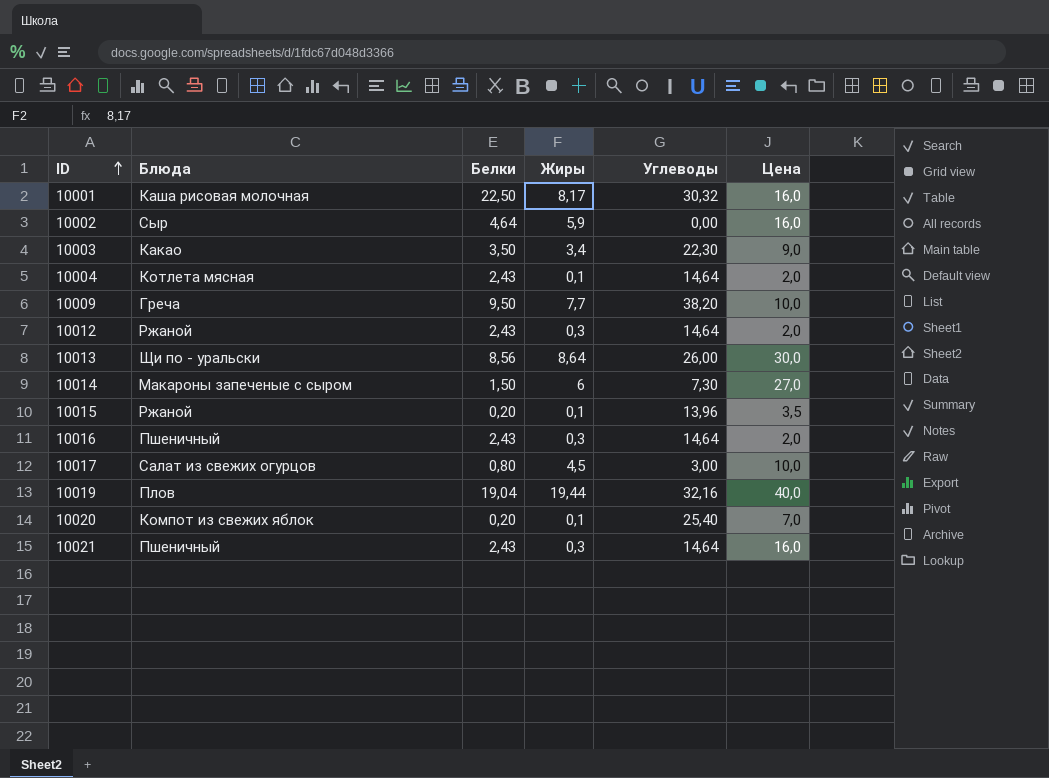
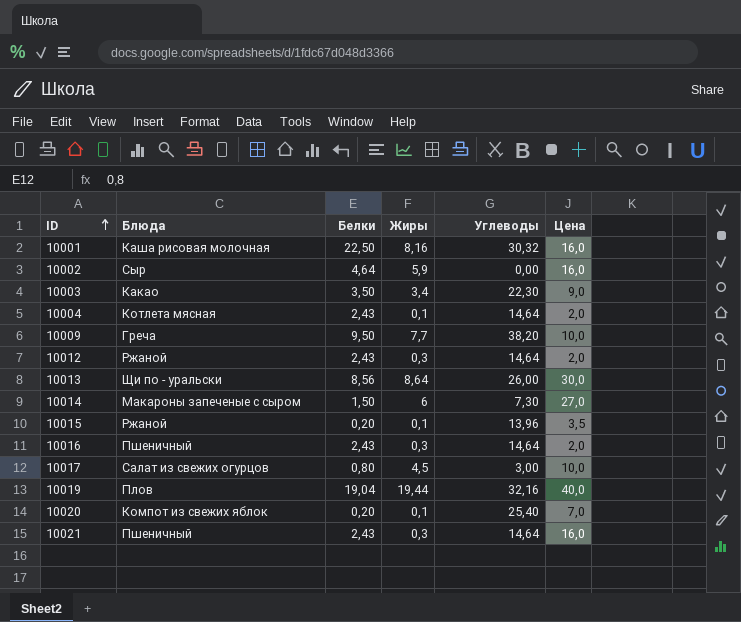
10001 | Жиры: 8,17 -> 8,16

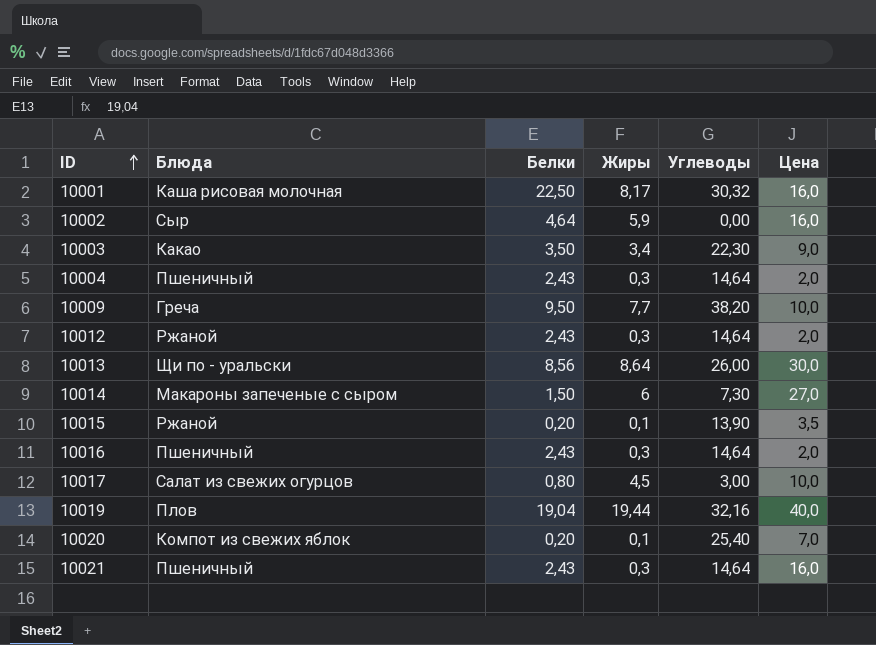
10001 | Жиры: 8,16 -> 8,17
10004 | Блюда: Котлета мясная -> Пшеничный
10004 | Жиры: 0,1 -> 0,3
10015 | Углеводы: 13,96 -> 13,90

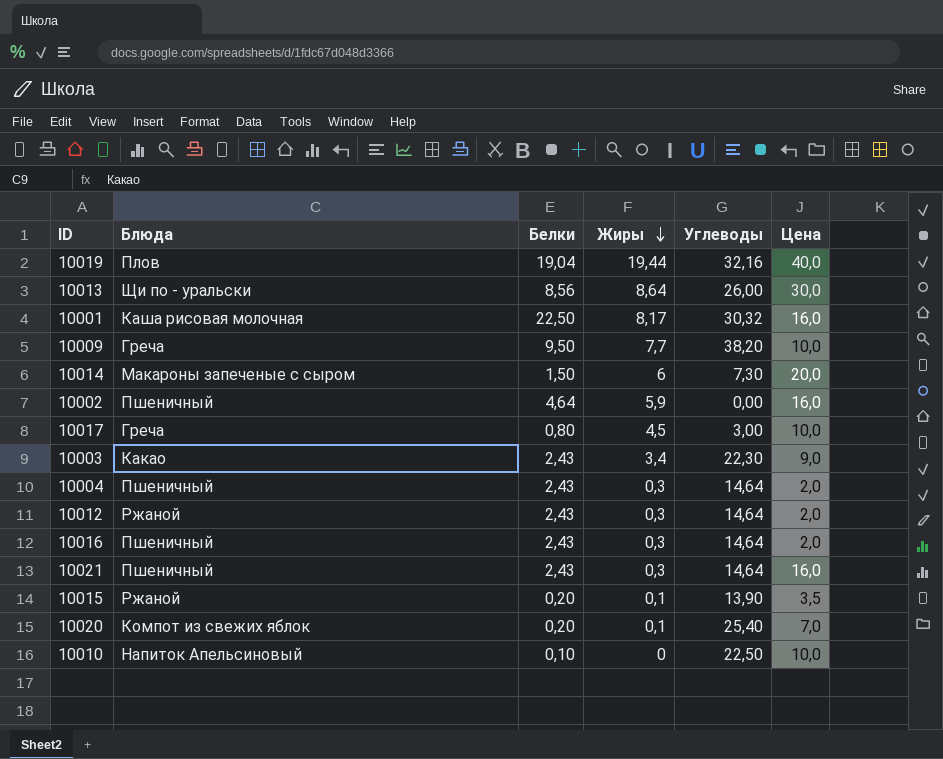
row order: ID ascending -> Жиры descending
10014 | Цена: 27,0 -> 20,0
10002 | Блюда: Сыр -> Пшеничный
10017 | Блюда: Салат из свежих огурцов -> Греча
10003 | Белки: 3,50 -> 2,43
row 10010: none -> Напиток Апельсиновый | 0,10 | 0 | 22,50 | 10,0

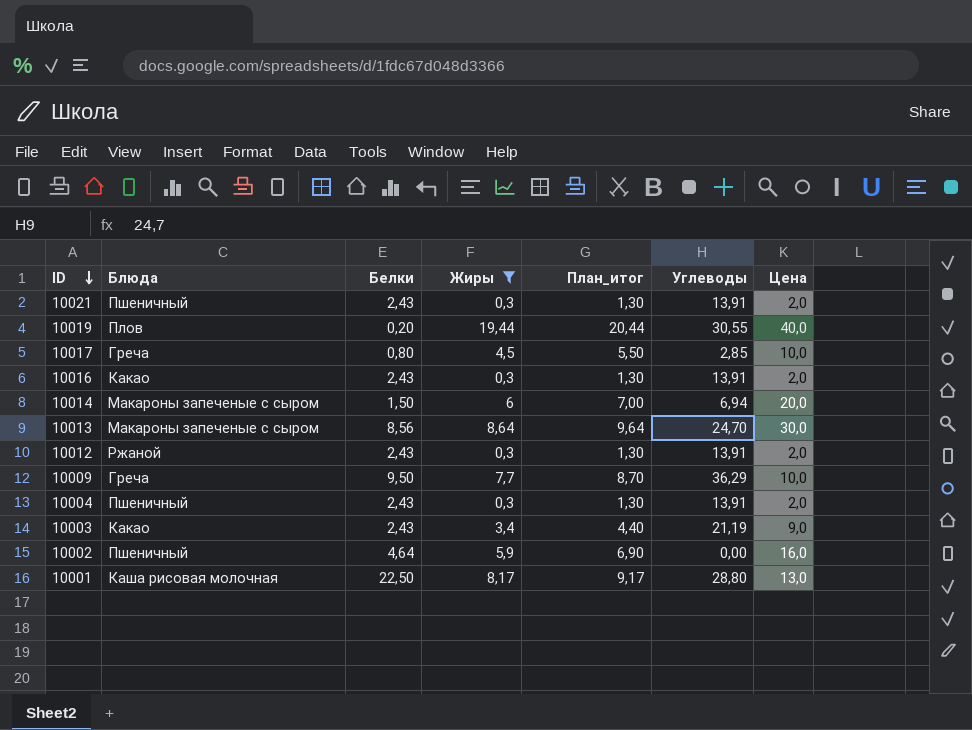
filter: none -> Жиры >= 0,3
row order: Жиры descending -> ID descending
column План_итог | formula: none -> [Жиры] + 1
10021 | Углеводы: 14,64 -> 13,91
10021 | Цена: 16,0 -> 2,0
10019 | Белки: 19,04 -> 0,20
10019 | Углеводы: 32,16 -> 30,55
10017 | Углеводы: 3,00 -> 2,85
10016 | Блюда: Пшеничный -> Какао
10016 | Углеводы: 14,64 -> 13,91
10014 | Углеводы: 7,30 -> 6,94
10013 | Блюда: Щи по - уральски -> Макароны запеченые с сыром
10013 | Углеводы: 26,00 -> 24,70
10012 | Углеводы: 14,64 -> 13,91
10009 | Углеводы: 38,20 -> 36,29
10004 | Углеводы: 14,64 -> 13,91
10003 | Углеводы: 22,30 -> 21,19
10001 | Углеводы: 30,32 -> 28,80
10001 | Цена: 16,0 -> 13,0

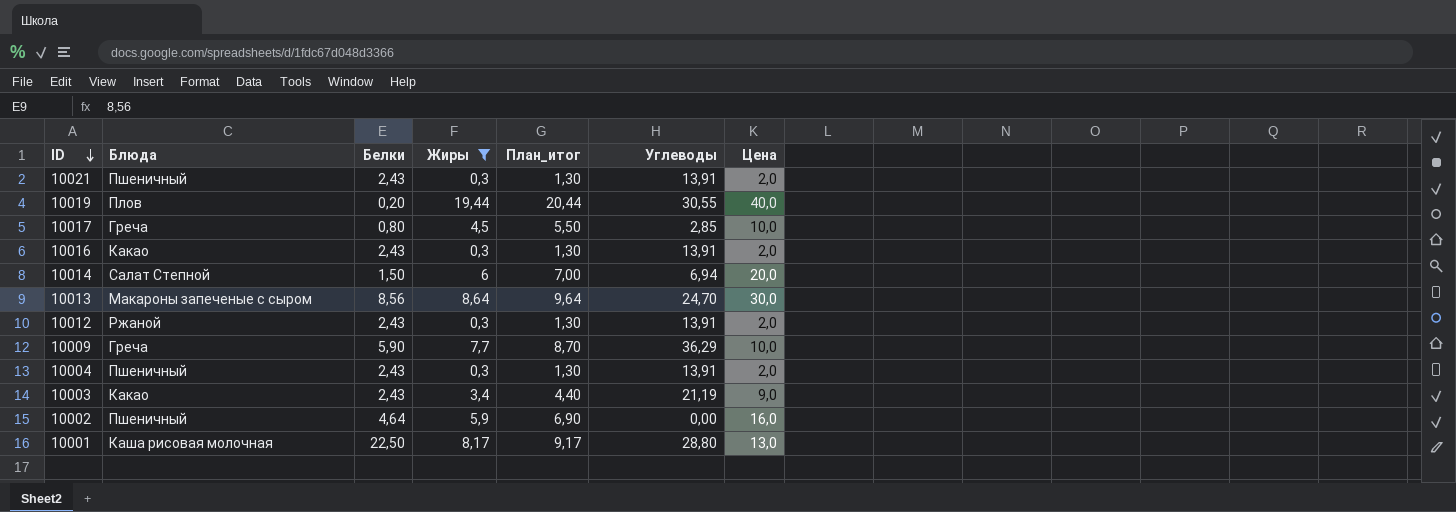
10014 | Блюда: Макароны запеченые с сыром -> Салат Степной
10009 | Белки: 9,50 -> 5,90

